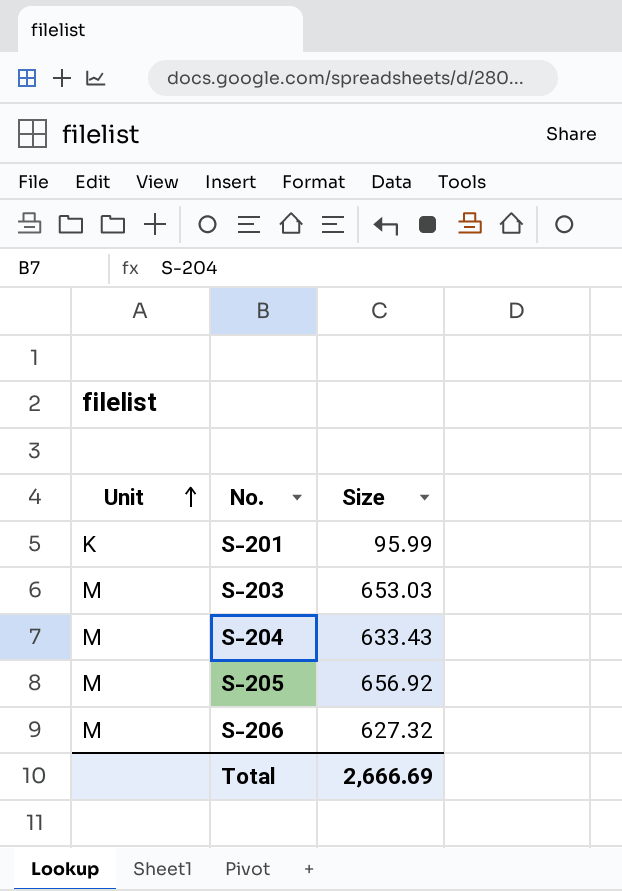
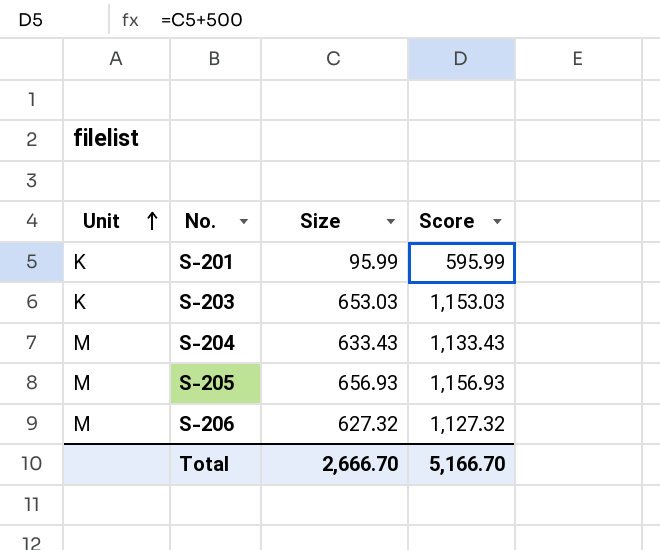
column Score | formula: none -> [Size] + 500
S-203 | Unit: M -> K
S-205 | Size: 656.92 -> 656.93
Total | Size: 2,666.69 -> 2,666.70

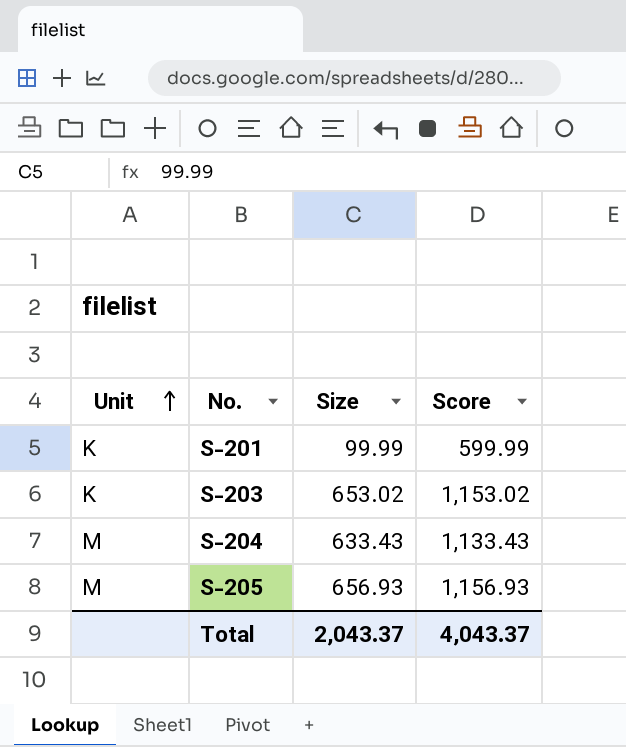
row S-206: M | 627.32 | 1,127.32 -> none
S-201 | Size: 95.99 -> 99.99
S-201 | Score: 595.99 -> 599.99
S-203 | Size: 653.03 -> 653.02
S-203 | Score: 1,153.03 -> 1,153.02
Total | Size: 2,666.70 -> 2,043.37
Total | Score: 5,166.70 -> 4,043.37

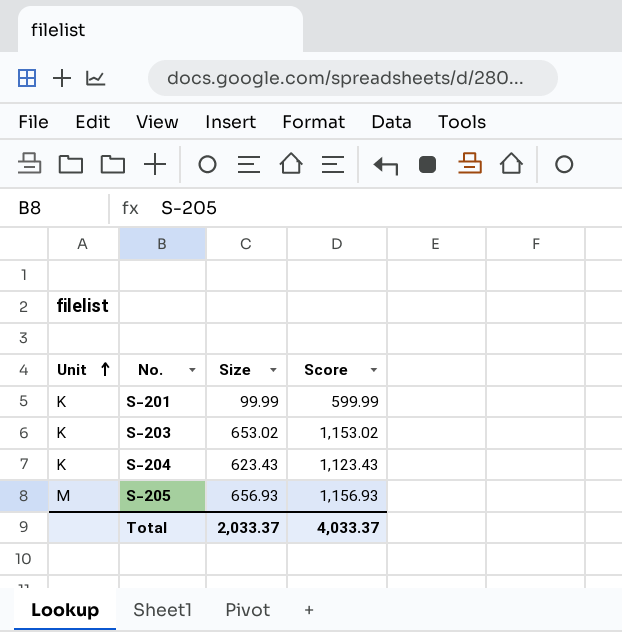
S-204 | Unit: M -> K
S-204 | Size: 633.43 -> 623.43
S-204 | Score: 1,133.43 -> 1,123.43
Total | Size: 2,043.37 -> 2,033.37
Total | Score: 4,043.37 -> 4,033.37

